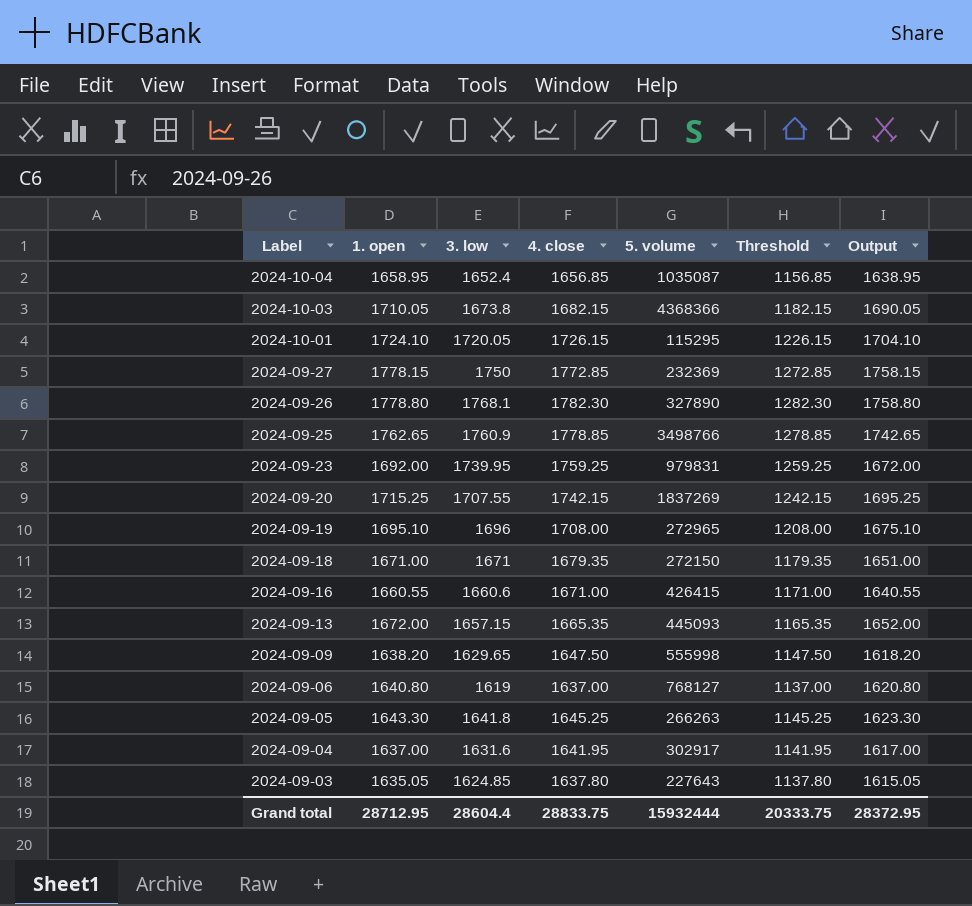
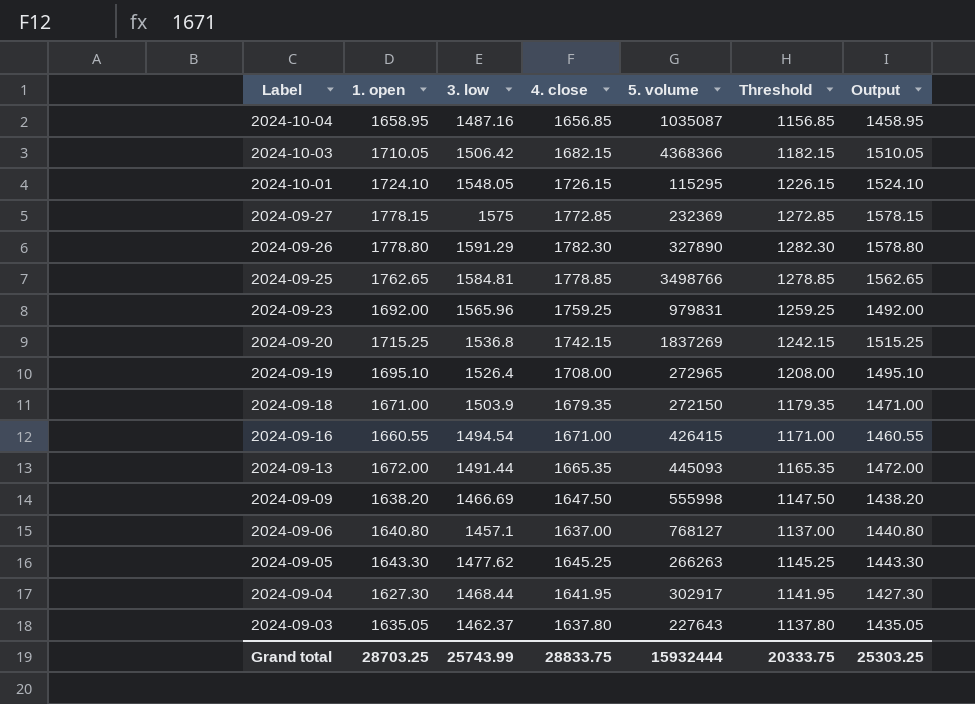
column Output | formula: [1. open] - 20 -> [1. open] - 200
2024-10-04 | 3. low: 1652.4 -> 1487.16
2024-10-03 | 3. low: 1673.8 -> 1506.42
2024-10-01 | 3. low: 1720.05 -> 1548.05
2024-09-27 | 3. low: 1750 -> 1575
2024-09-26 | 3. low: 1768.1 -> 1591.29
2024-09-25 | 3. low: 1760.9 -> 1584.81
2024-09-23 | 3. low: 1739.95 -> 1565.96
2024-09-20 | 3. low: 1707.55 -> 1536.8
2024-09-19 | 3. low: 1696 -> 1526.4
2024-09-18 | 3. low: 1671 -> 1503.9
2024-09-16 | 3. low: 1660.6 -> 1494.54
2024-09-13 | 3. low: 1657.15 -> 1491.44
2024-09-09 | 3. low: 1629.65 -> 1466.69
2024-09-06 | 3. low: 1619 -> 1457.1
2024-09-05 | 3. low: 1641.8 -> 1477.62
2024-09-04 | 1. open: 1637.00 -> 1627.30
2024-09-04 | 3. low: 1631.6 -> 1468.44
2024-09-03 | 3. low: 1624.85 -> 1462.37
Grand total | 1. open: 28712.95 -> 28703.25
Grand total | 3. low: 28604.4 -> 25743.99
Grand total | Output: 28372.95 -> 25303.25

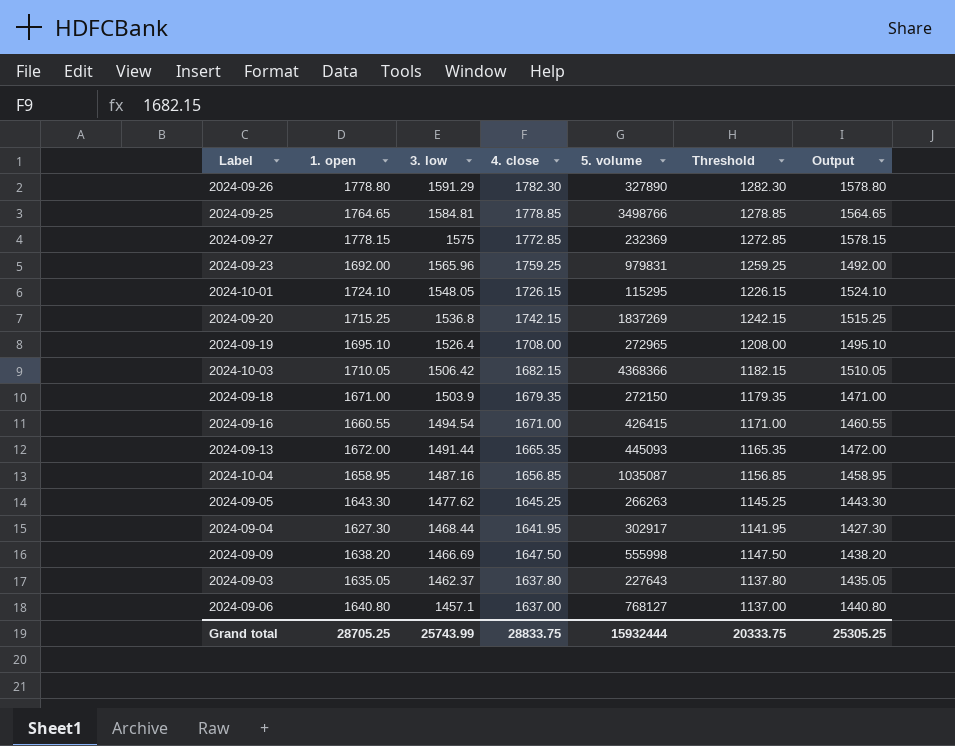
row order: Label descending -> 3. low descending
2024-09-25 | 1. open: 1762.65 -> 1764.65
2024-09-25 | Output: 1562.65 -> 1564.65
Grand total | 1. open: 28703.25 -> 28705.25
Grand total | Output: 25303.25 -> 25305.25

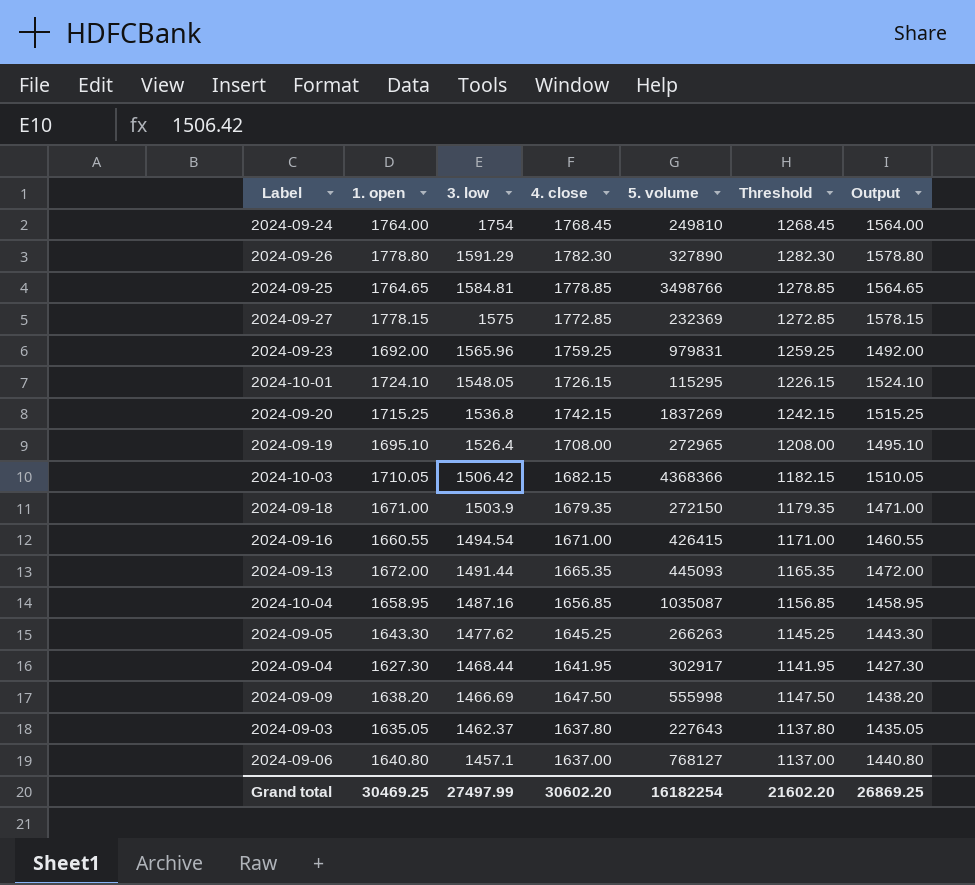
row 2024-09-24: none -> 1764.00 | 1754 | 1768.45 | 249810 | 1268.45 | 1564.00
Grand total | 1. open: 28705.25 -> 30469.25
Grand total | 3. low: 25743.99 -> 27497.99
Grand total | 4. close: 28833.75 -> 30602.20
Grand total | 5. volume: 15932444 -> 16182254
Grand total | Threshold: 20333.75 -> 21602.20
Grand total | Output: 25305.25 -> 26869.25

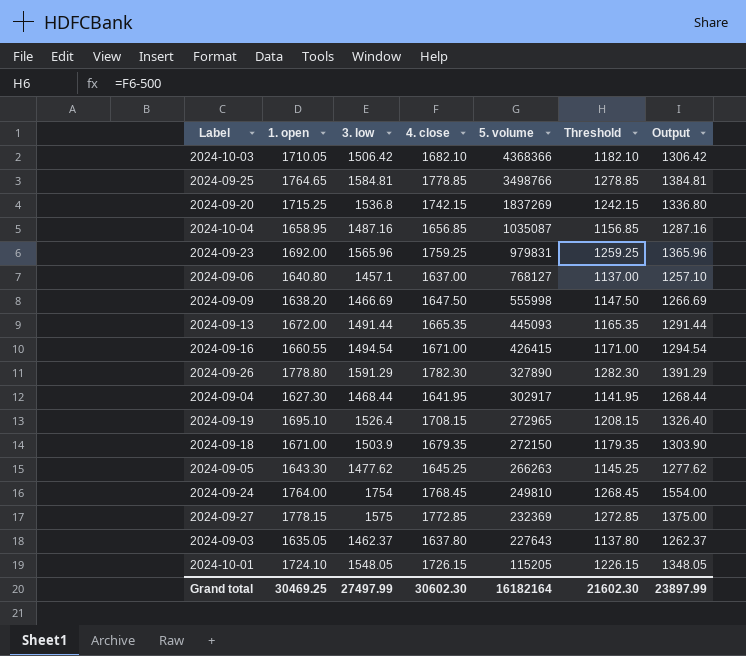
row order: 3. low descending -> 5. volume descending
column Output | formula: [1. open] - 200 -> [3. low] - 200
2024-10-03 | 4. close: 1682.15 -> 1682.10
2024-10-03 | Threshold: 1182.15 -> 1182.10
2024-09-19 | 4. close: 1708.00 -> 1708.15
2024-09-19 | Threshold: 1208.00 -> 1208.15
2024-10-01 | 5. volume: 115295 -> 115205
Grand total | 4. close: 30602.20 -> 30602.30
Grand total | 5. volume: 16182254 -> 16182164
Grand total | Threshold: 21602.20 -> 21602.30
Grand total | Output: 26869.25 -> 23897.99

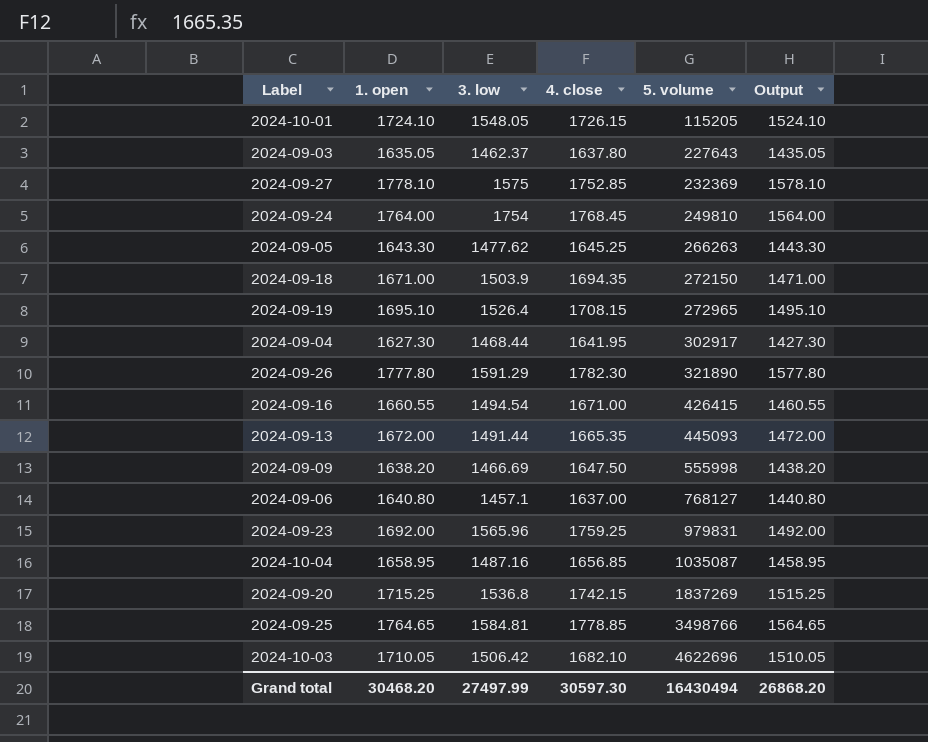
row order: 5. volume descending -> 5. volume ascending
column Threshold | formula: [4. close] - 500 -> none
column Output | formula: [3. low] - 200 -> [1. open] - 200
2024-09-27 | 1. open: 1778.15 -> 1778.10
2024-09-27 | 4. close: 1772.85 -> 1752.85
2024-09-18 | 4. close: 1679.35 -> 1694.35
2024-09-26 | 1. open: 1778.80 -> 1777.80
2024-09-26 | 5. volume: 327890 -> 321890
2024-10-03 | 5. volume: 4368366 -> 4622696
Grand total | 1. open: 30469.25 -> 30468.20
Grand total | 4. close: 30602.30 -> 30597.30
Grand total | 5. volume: 16182164 -> 16430494
Grand total | Output: 23897.99 -> 26868.20

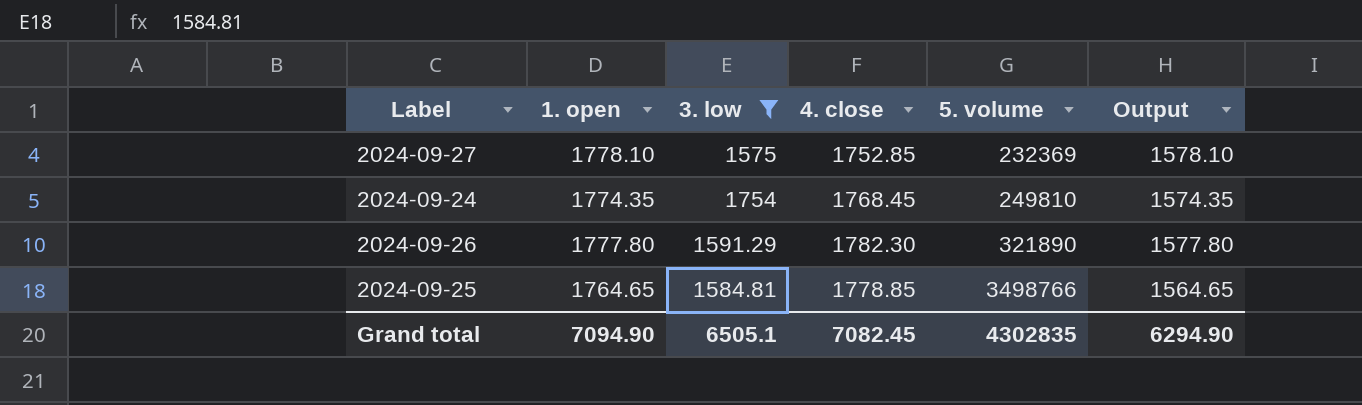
filter: none -> 3. low >= 1575
2024-09-24 | 1. open: 1764.00 -> 1774.35
2024-09-24 | Output: 1564.00 -> 1574.35
Grand total | 1. open: 30468.20 -> 7094.90
Grand total | 3. low: 27497.99 -> 6505.1
Grand total | 4. close: 30597.30 -> 7082.45
Grand total | 5. volume: 16430494 -> 4302835
Grand total | Output: 26868.20 -> 6294.90

